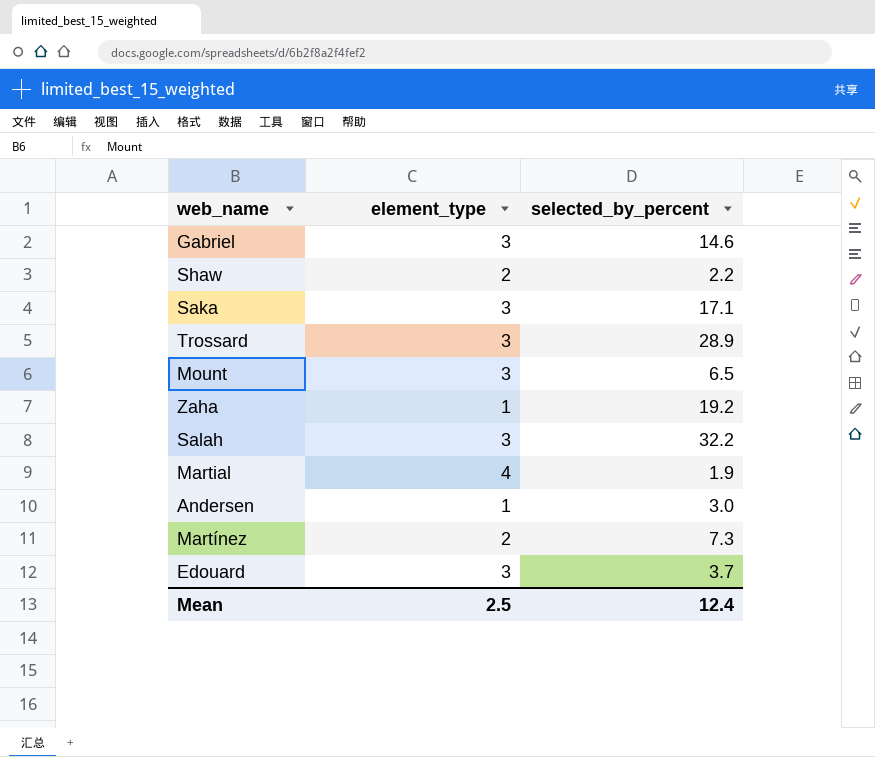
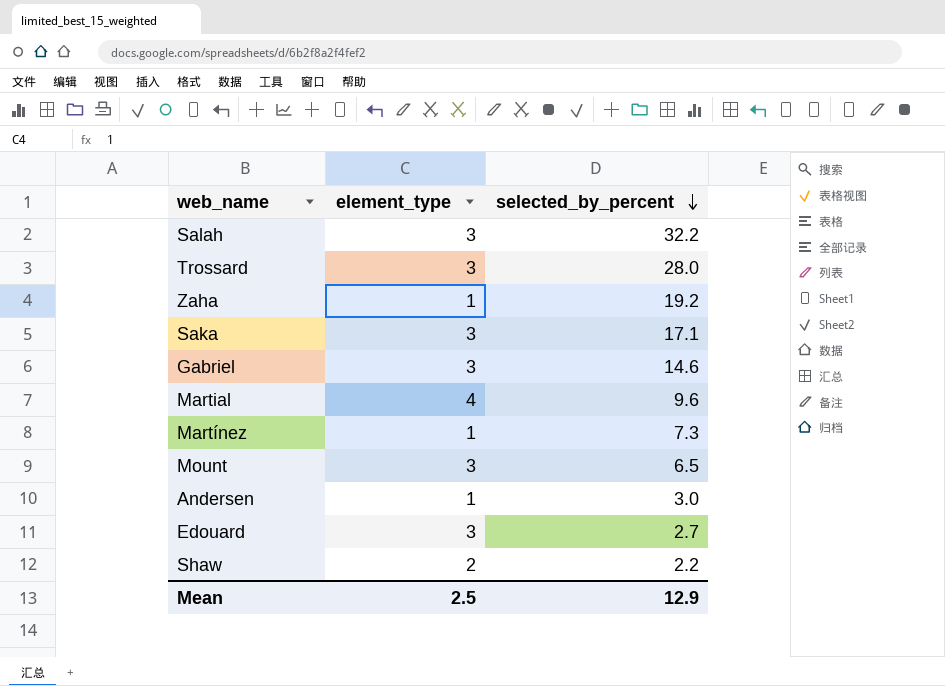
row order: none -> selected_by_percent descending
Trossard | selected_by_percent: 28.9 -> 28.0
Martial | selected_by_percent: 1.9 -> 9.6
Martínez | element_type: 2 -> 1
Edouard | selected_by_percent: 3.7 -> 2.7
Mean | selected_by_percent: 12.4 -> 12.9

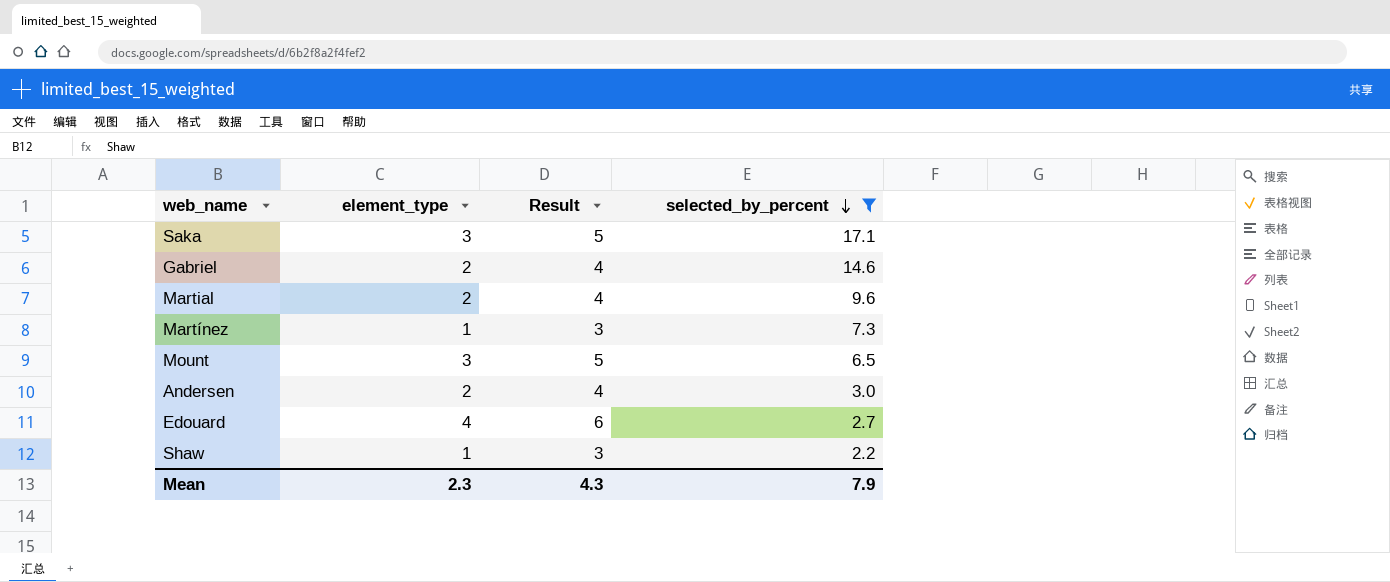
filter: none -> selected_by_percent <= 17.1
column Result | formula: none -> [element_type] + 2
Gabriel | element_type: 3 -> 2
Martial | element_type: 4 -> 2
Andersen | element_type: 1 -> 2
Edouard | element_type: 3 -> 4
Shaw | element_type: 2 -> 1
Mean | element_type: 2.5 -> 2.3
Mean | selected_by_percent: 12.9 -> 7.9

